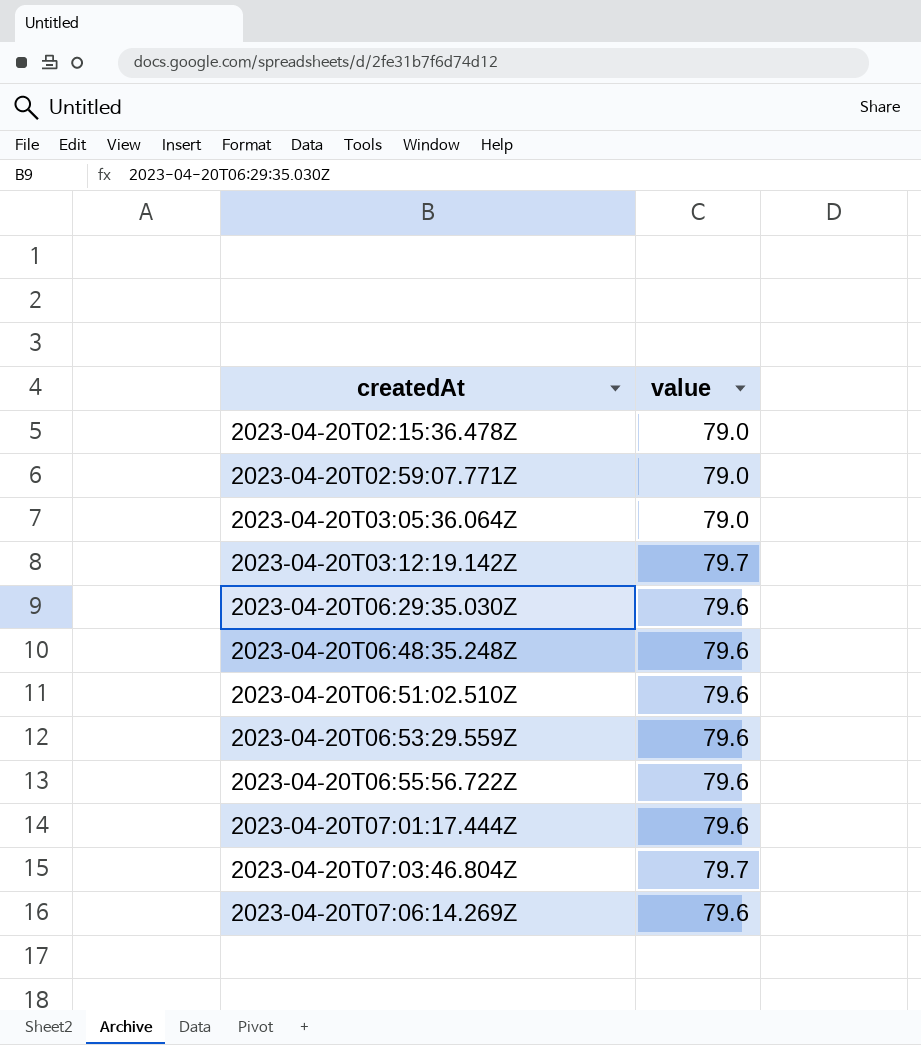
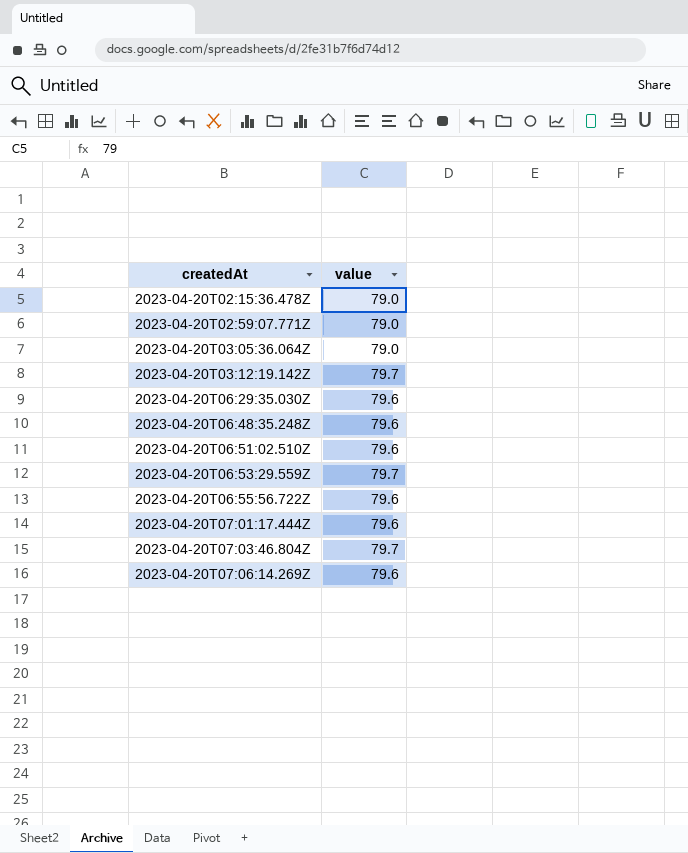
2023-04-20T06:53:29.559Z | value: 79.6 -> 79.7

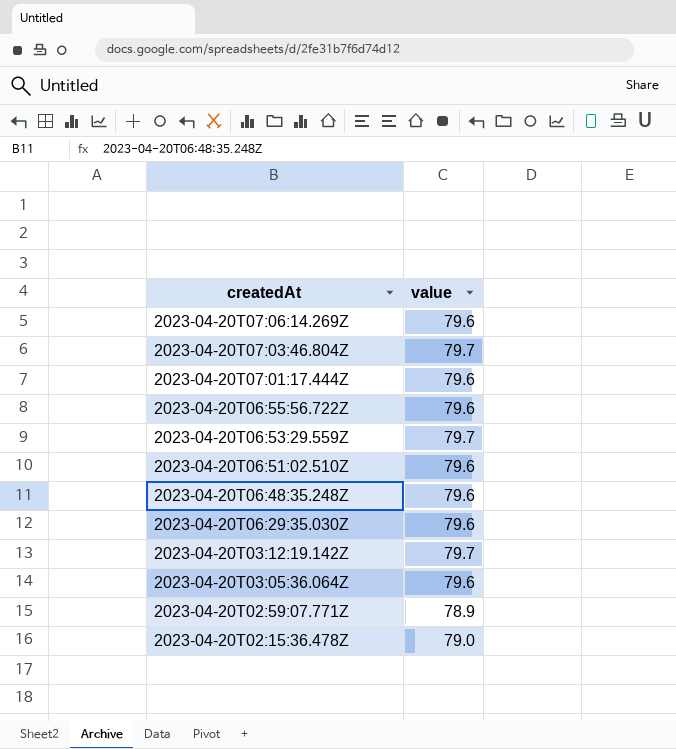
row order: createdAt ascending -> createdAt descending
2023-04-20T03:05:36.064Z | value: 79.0 -> 79.6
2023-04-20T02:59:07.771Z | value: 79.0 -> 78.9

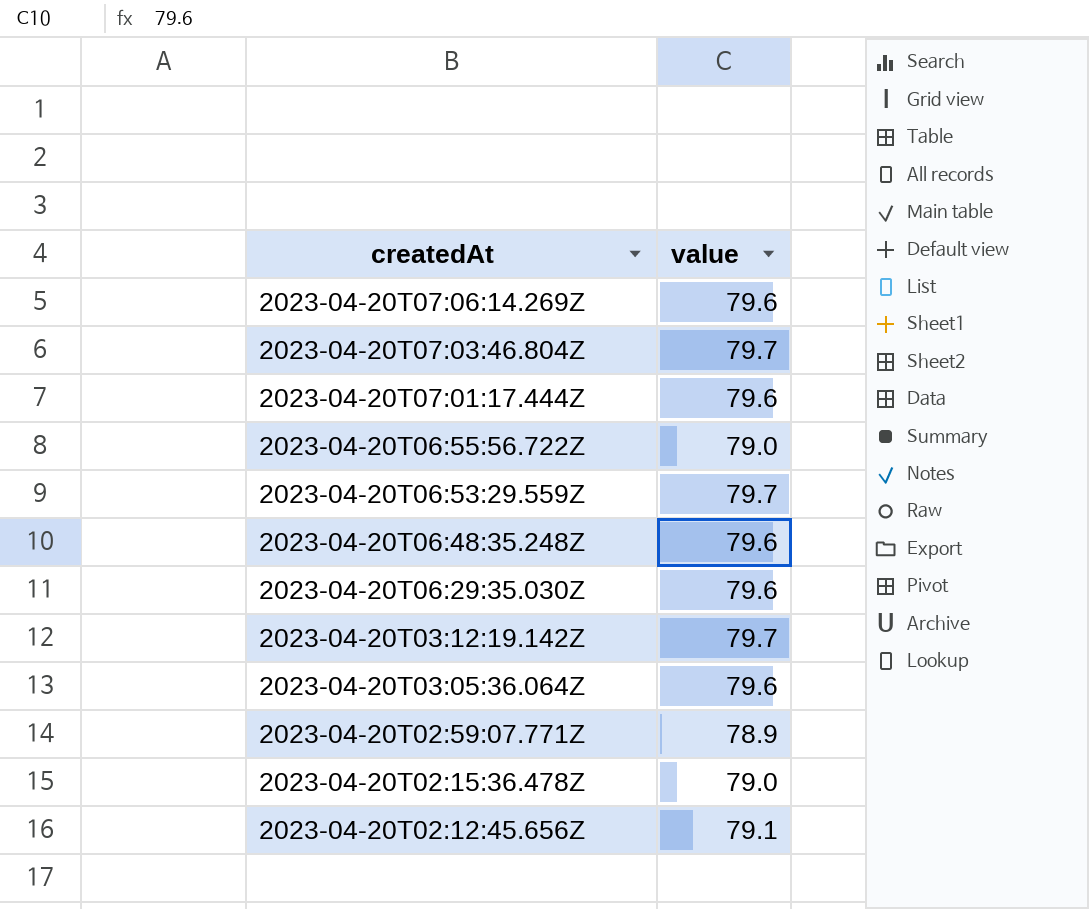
row 2023-04-20T06:51:02.510Z: 79.6 -> none
2023-04-20T06:55:56.722Z | value: 79.6 -> 79.0
row 2023-04-20T02:12:45.656Z: none -> 79.1

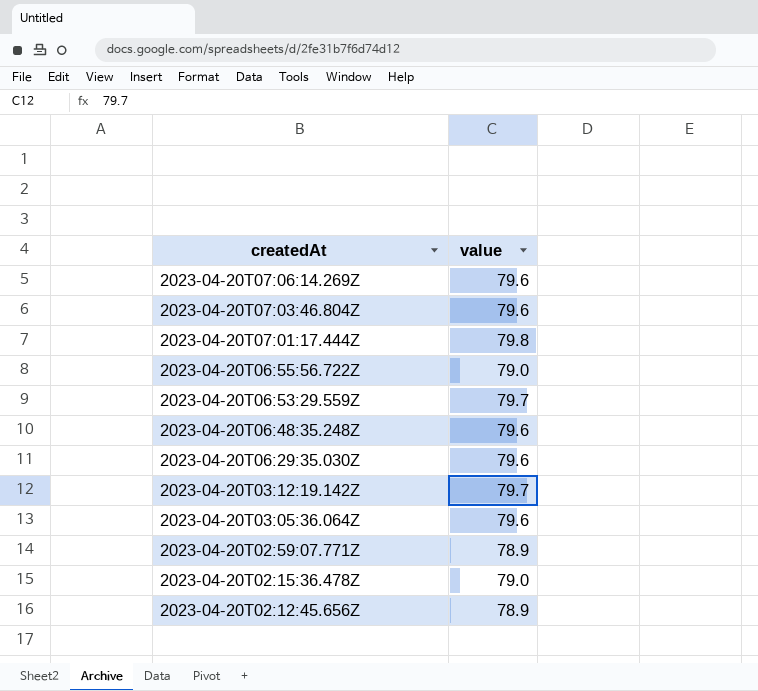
2023-04-20T07:03:46.804Z | value: 79.7 -> 79.6
2023-04-20T07:01:17.444Z | value: 79.6 -> 79.8
2023-04-20T02:12:45.656Z | value: 79.1 -> 78.9

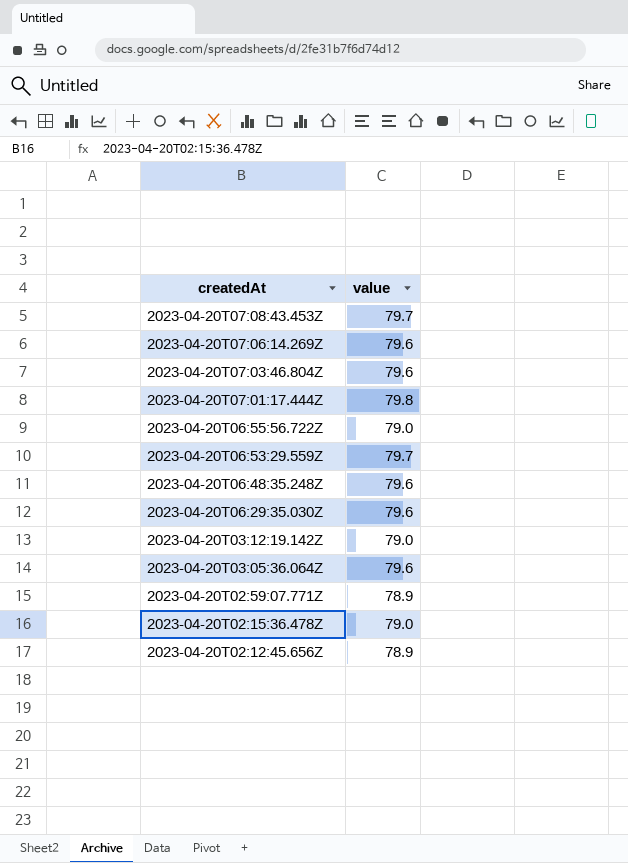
row 2023-04-20T07:08:43.453Z: none -> 79.7
2023-04-20T03:12:19.142Z | value: 79.7 -> 79.0

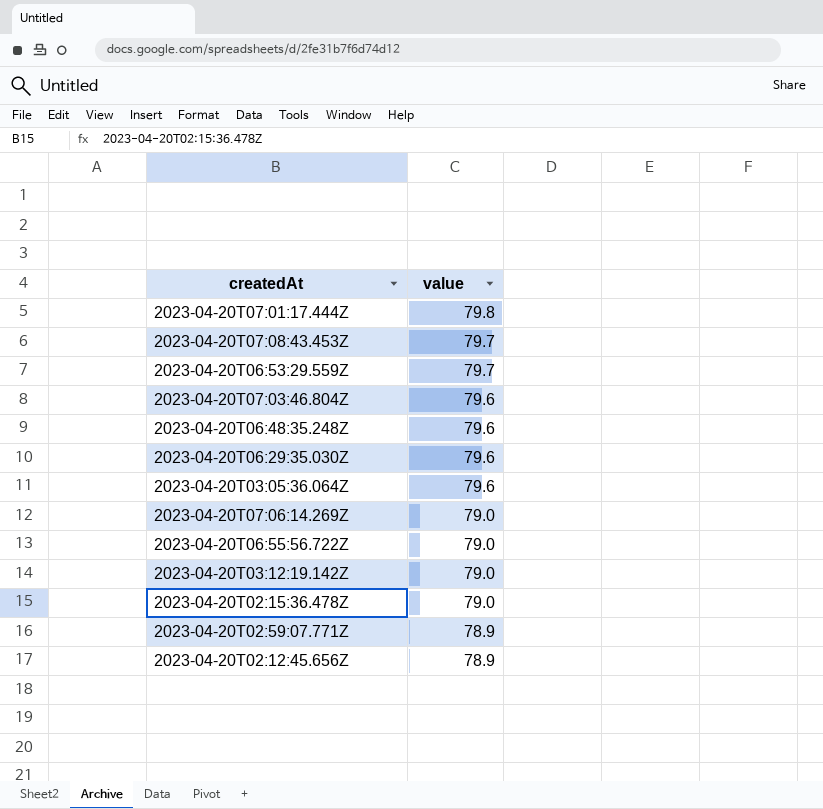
row order: createdAt descending -> value descending
2023-04-20T07:06:14.269Z | value: 79.6 -> 79.0

